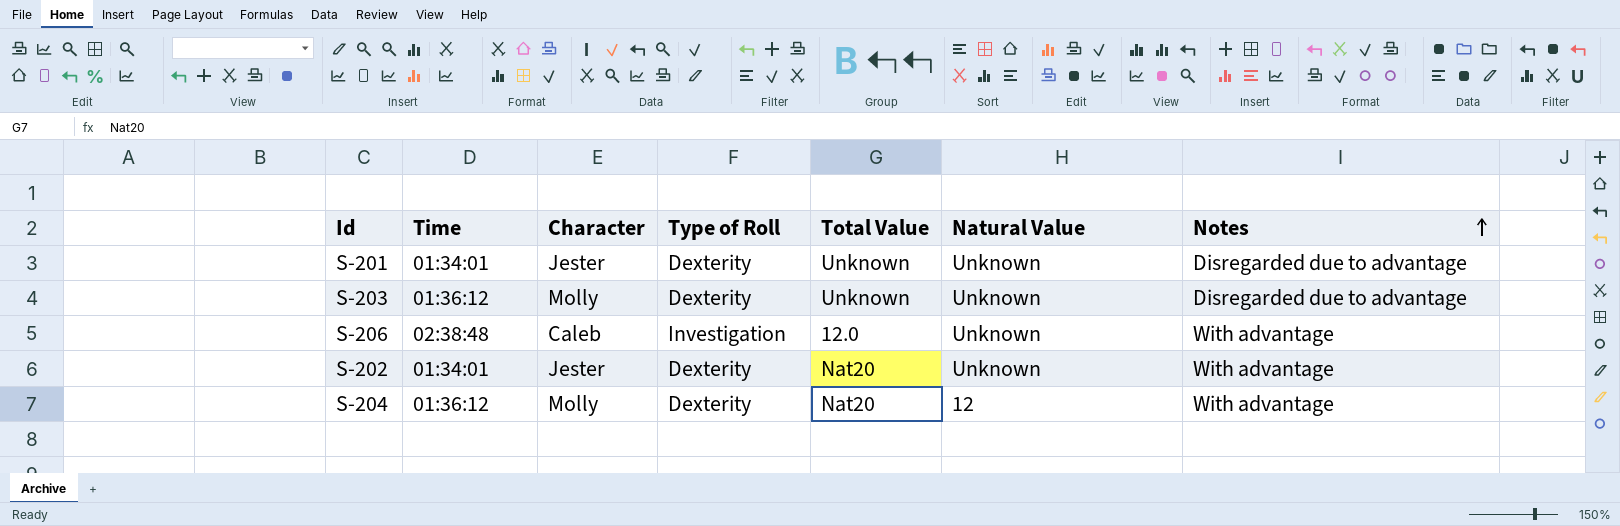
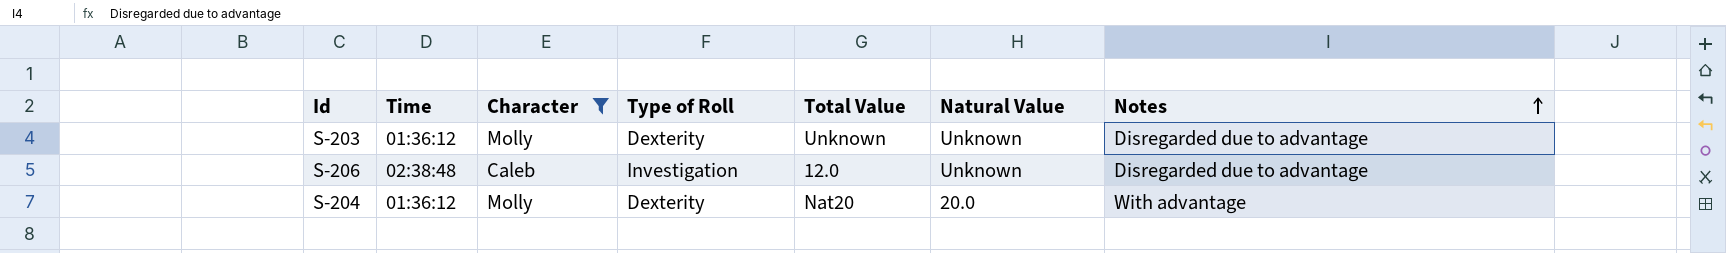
filter: none -> Character != Jester
S-206 | Notes: With advantage -> Disregarded due to advantage
S-204 | Natural Value: 12 -> 20.0

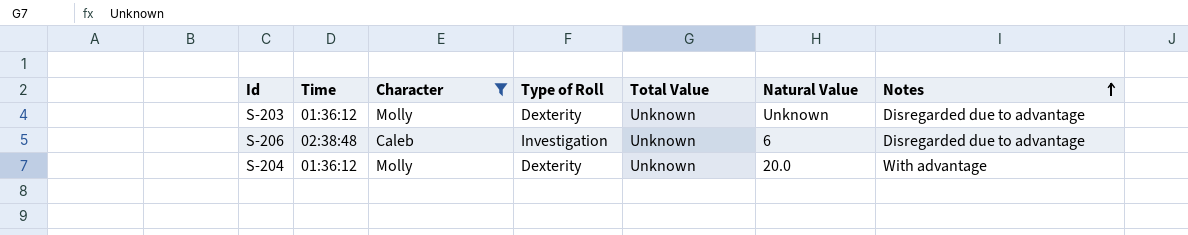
S-206 | Total Value: 12.0 -> Unknown
S-206 | Natural Value: Unknown -> 6
S-204 | Total Value: Nat20 -> Unknown

